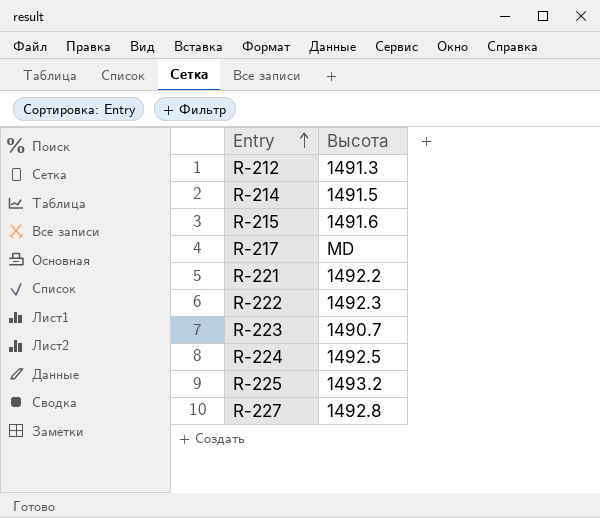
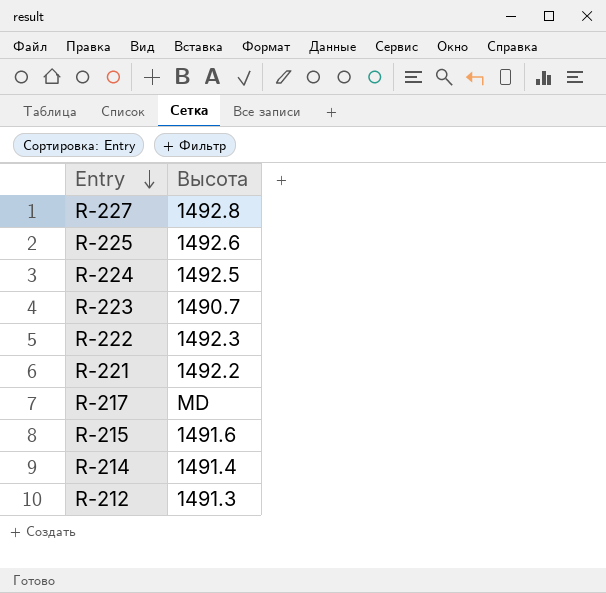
row order: Entry ascending -> Entry descending
R-225 | Высота: 1493.2 -> 1492.6
R-214 | Высота: 1491.5 -> 1491.4

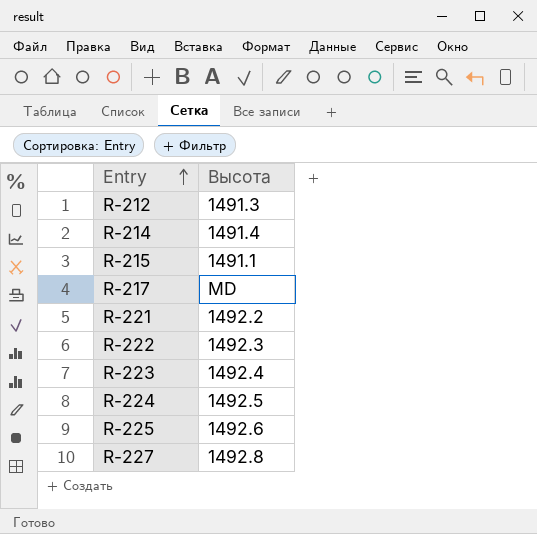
row order: Entry descending -> Entry ascending
R-215 | Высота: 1491.6 -> 1491.1
R-223 | Высота: 1490.7 -> 1492.4

